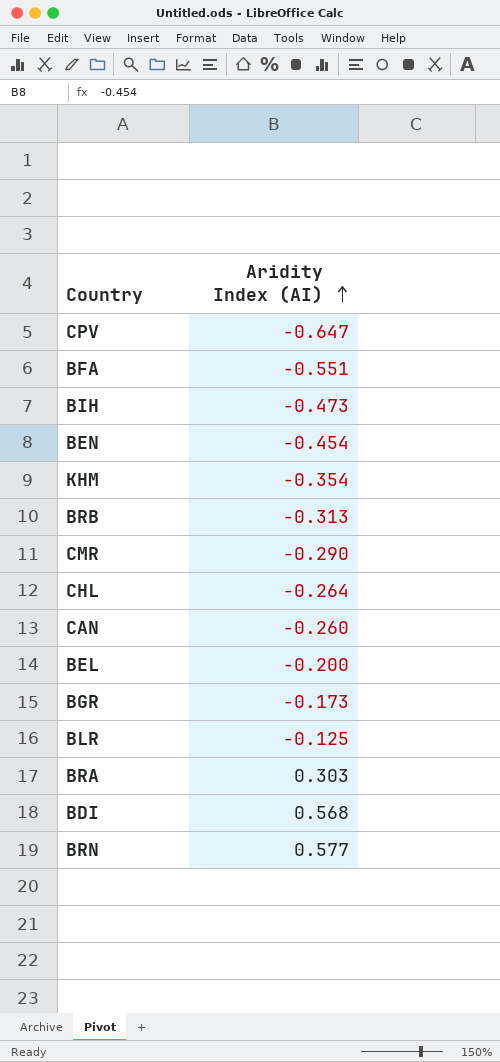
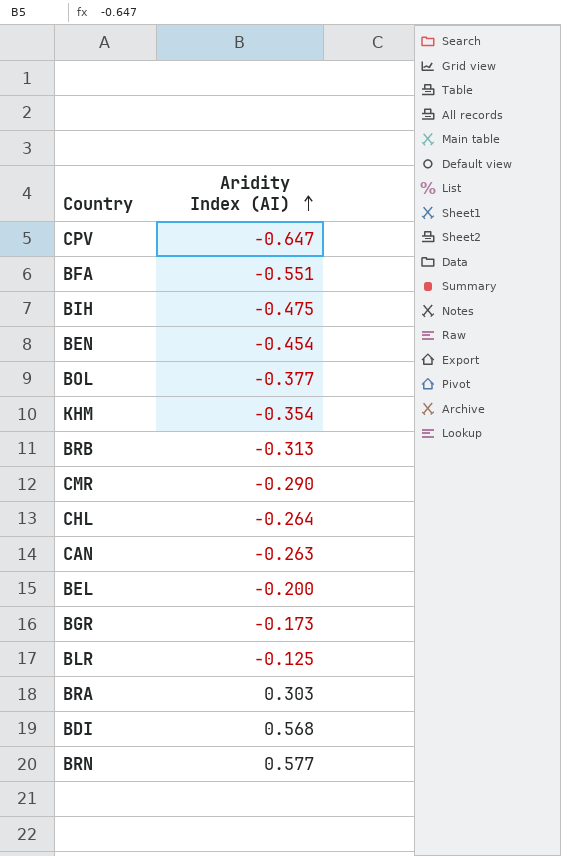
BIH | Aridity Index (AI): -0.473 -> -0.475
row BOL: none -> -0.377
CAN | Aridity Index (AI): -0.260 -> -0.263

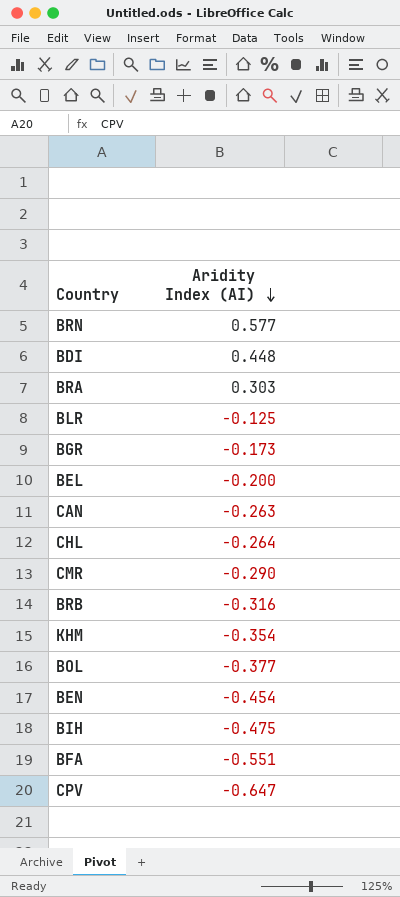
row order: Aridity Index (AI) ascending -> Aridity Index (AI) descending
BDI | Aridity Index (AI): 0.568 -> 0.448
BRB | Aridity Index (AI): -0.313 -> -0.316

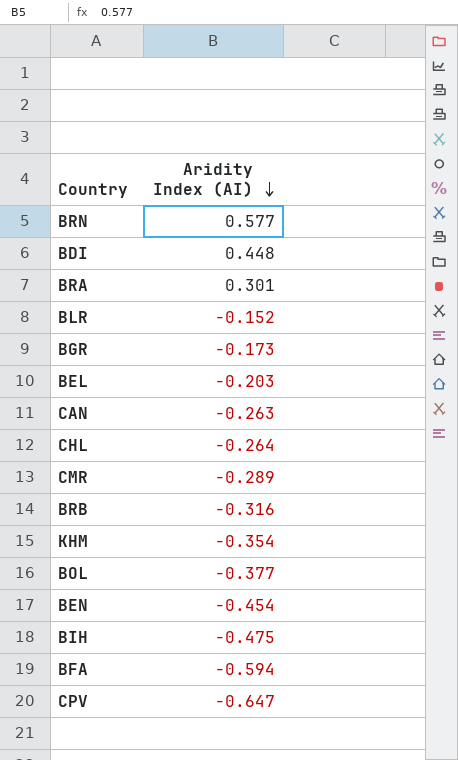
BRA | Aridity Index (AI): 0.303 -> 0.301
BLR | Aridity Index (AI): -0.125 -> -0.152
BEL | Aridity Index (AI): -0.200 -> -0.203
CMR | Aridity Index (AI): -0.290 -> -0.289
BFA | Aridity Index (AI): -0.551 -> -0.594

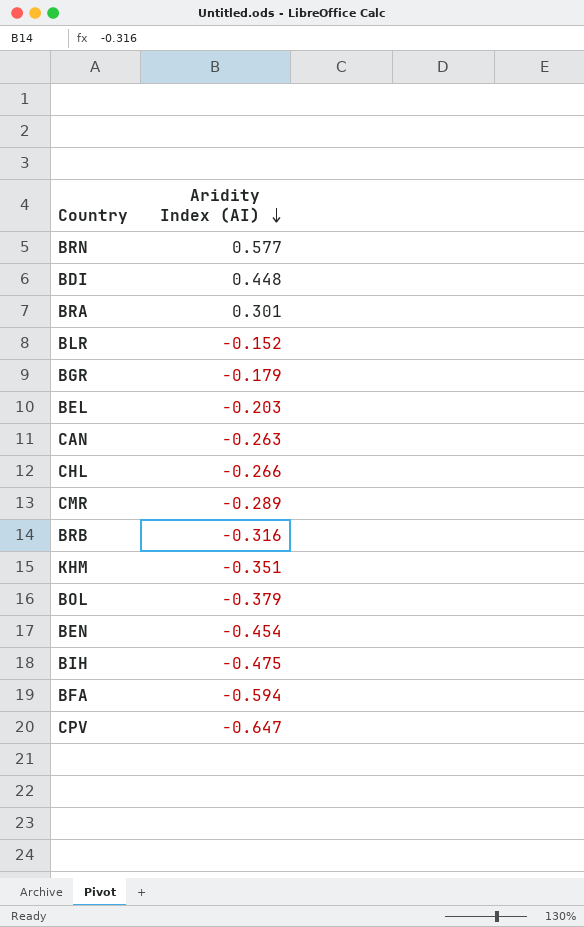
BGR | Aridity Index (AI): -0.173 -> -0.179
CHL | Aridity Index (AI): -0.264 -> -0.266
KHM | Aridity Index (AI): -0.354 -> -0.351
BOL | Aridity Index (AI): -0.377 -> -0.379

